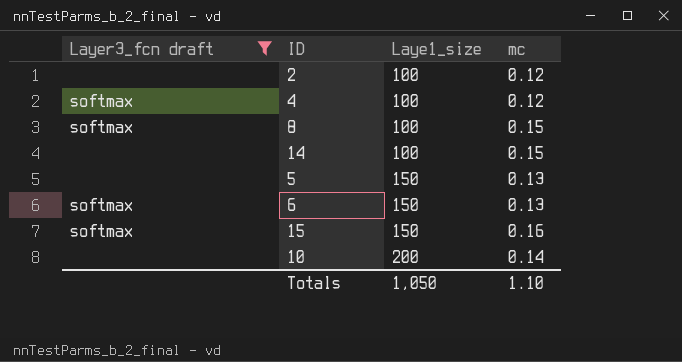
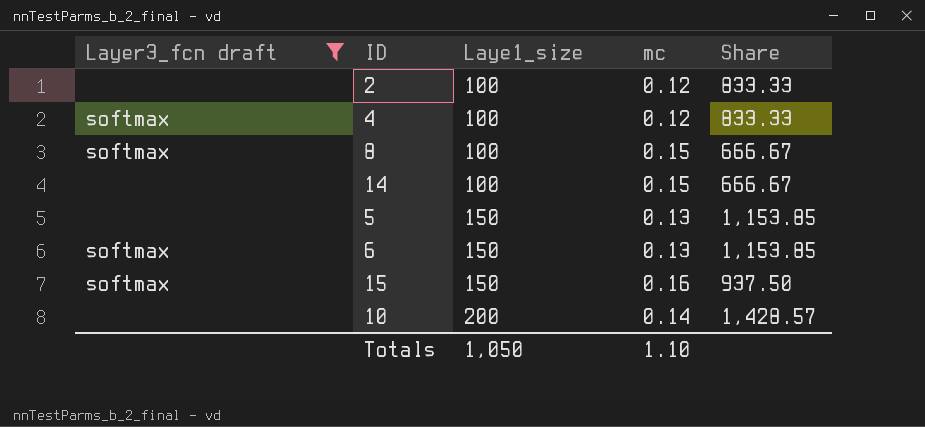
column Share | formula: none -> [Laye1_size] / [mc]

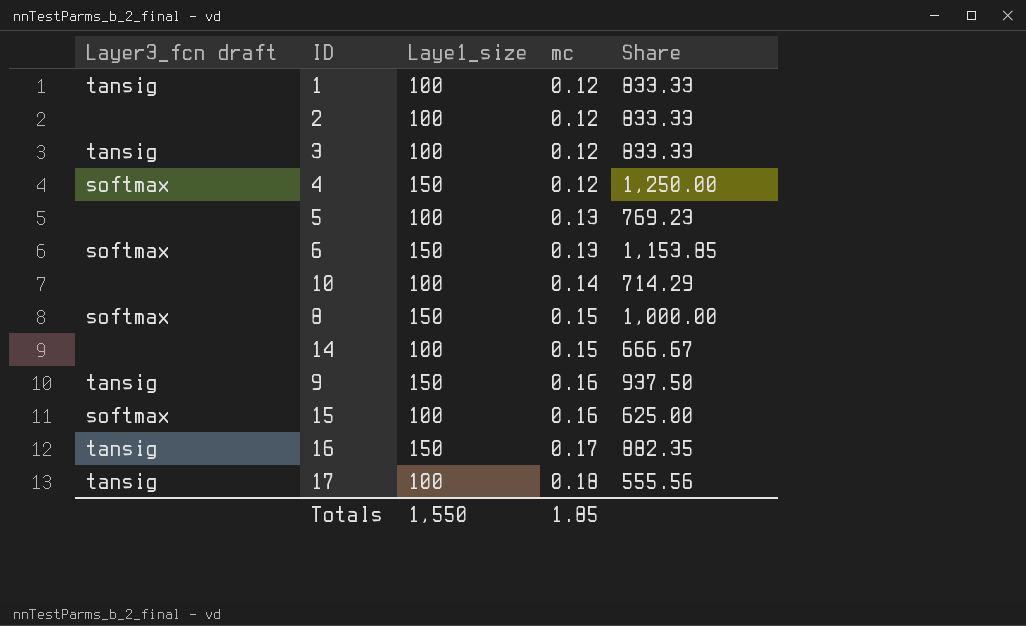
filter: Layer3_fcn draft != tansig -> none
row order: Laye1_size ascending -> mc ascending
4 | Laye1_size: 100 -> 150
4 | Share: 833.33 -> 1,250.00
5 | Laye1_size: 150 -> 100
5 | Share: 1,153.85 -> 769.23
10 | Laye1_size: 200 -> 100
10 | Share: 1,428.57 -> 714.29
8 | Laye1_size: 100 -> 150
8 | Share: 666.67 -> 1,000.00
15 | Laye1_size: 150 -> 100
15 | Share: 937.50 -> 625.00
Totals | Laye1_size: 1,050 -> 1,550
Totals | mc: 1.10 -> 1.85

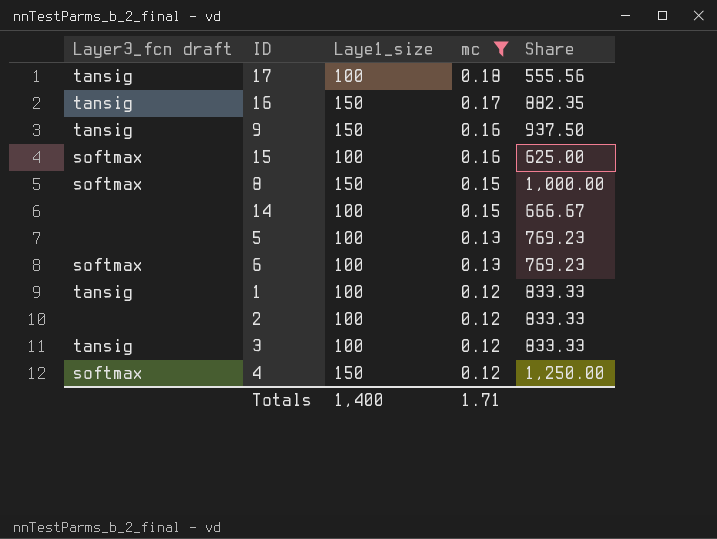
filter: none -> mc != 0.14
row order: mc ascending -> mc descending
6 | Laye1_size: 150 -> 100
6 | Share: 1,153.85 -> 769.23
Totals | Laye1_size: 1,550 -> 1,400
Totals | mc: 1.85 -> 1.71

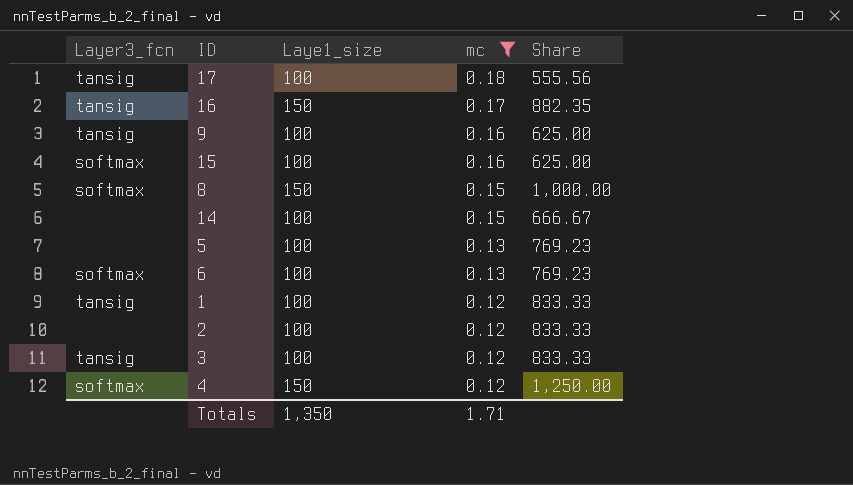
column name: Layer3_fcn draft -> Layer3_fcn
9 | Laye1_size: 150 -> 100
9 | Share: 937.50 -> 625.00
Totals | Laye1_size: 1,400 -> 1,350

